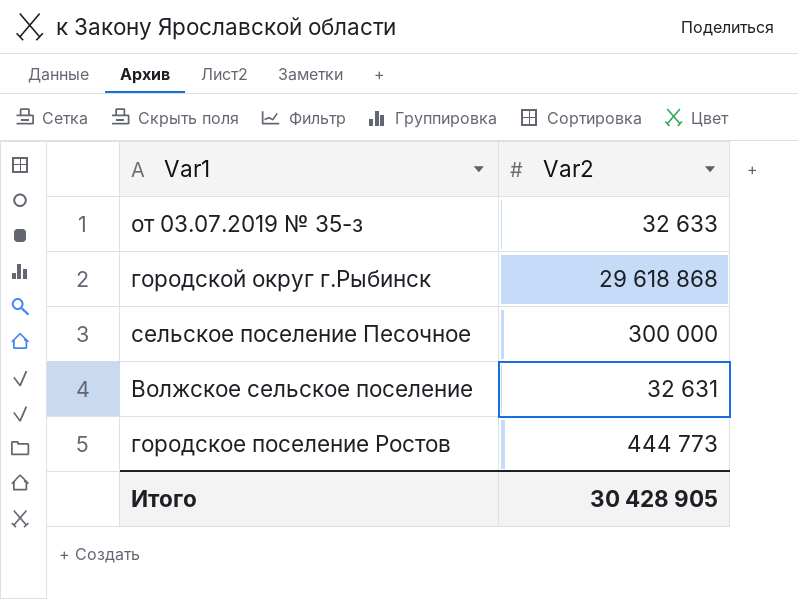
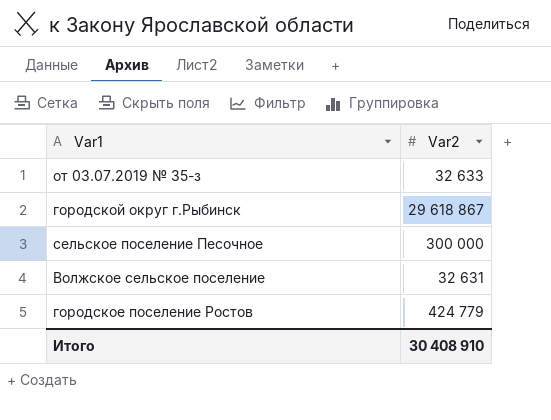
городской округ г.Рыбинск | Var2: 29 618 868 -> 29 618 867
городское поселение Ростов | Var2: 444 773 -> 424 779
Итого | Var2: 30 428 905 -> 30 408 910

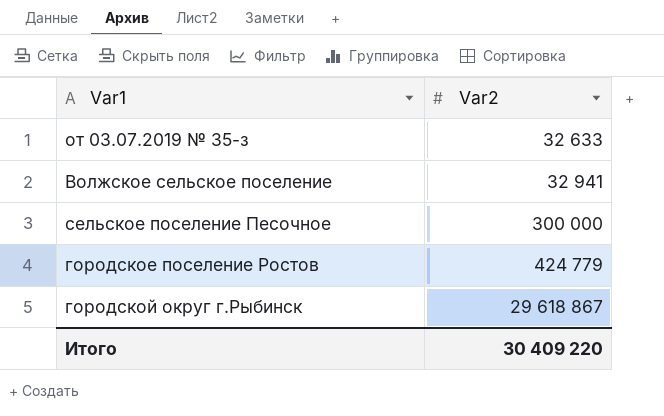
row order: none -> Var2 ascending
Волжское сельское поселение | Var2: 32 631 -> 32 941
Итого | Var2: 30 408 910 -> 30 409 220

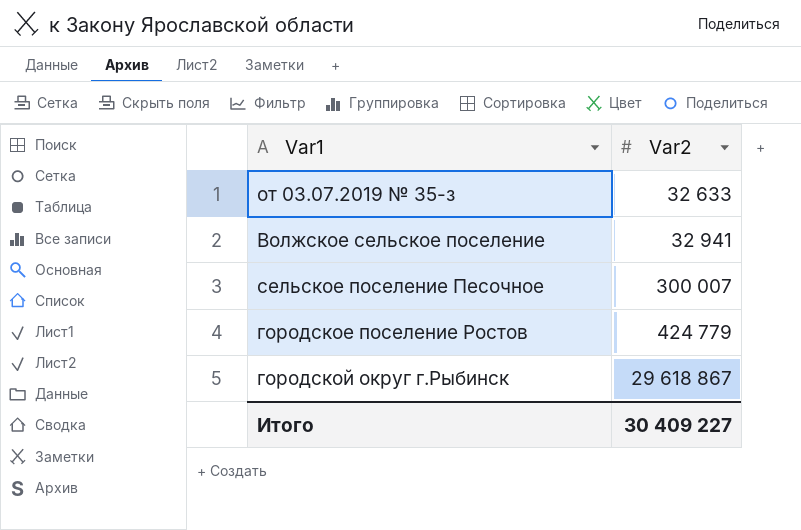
сельское поселение Песочное | Var2: 300 000 -> 300 007
Итого | Var2: 30 409 220 -> 30 409 227

